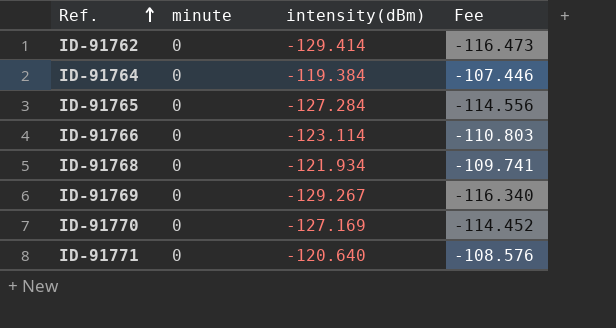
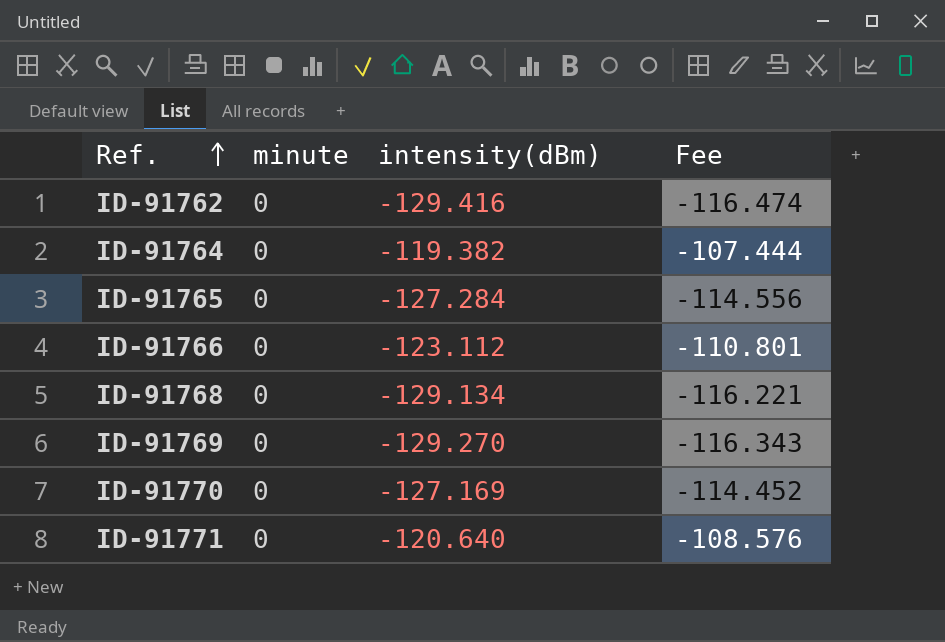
ID-91762 | intensity(dBm): -129.414 -> -129.416
ID-91762 | Fee: -116.473 -> -116.474
ID-91764 | intensity(dBm): -119.384 -> -119.382
ID-91764 | Fee: -107.446 -> -107.444
ID-91766 | intensity(dBm): -123.114 -> -123.112
ID-91766 | Fee: -110.803 -> -110.801
ID-91768 | intensity(dBm): -121.934 -> -129.134
ID-91768 | Fee: -109.741 -> -116.221
ID-91769 | intensity(dBm): -129.267 -> -129.270
ID-91769 | Fee: -116.340 -> -116.343

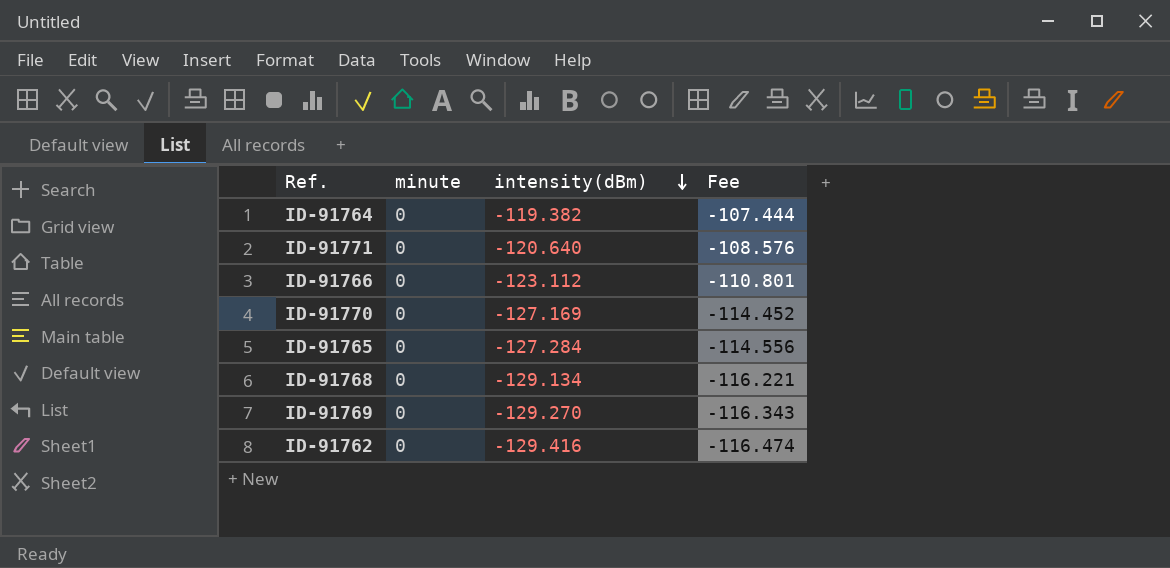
row order: Ref. ascending -> intensity(dBm) descending

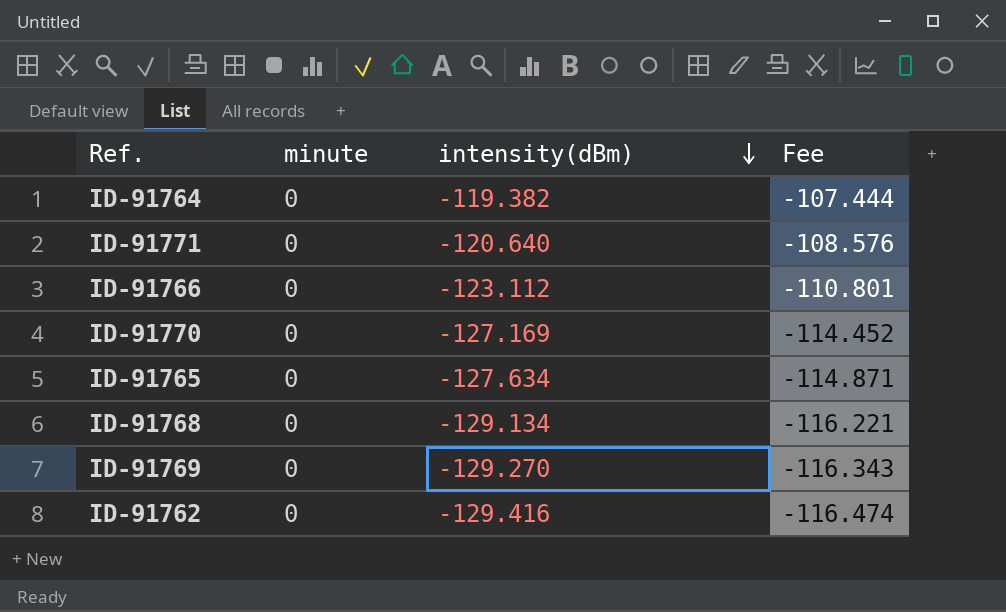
ID-91765 | intensity(dBm): -127.284 -> -127.634
ID-91765 | Fee: -114.556 -> -114.871

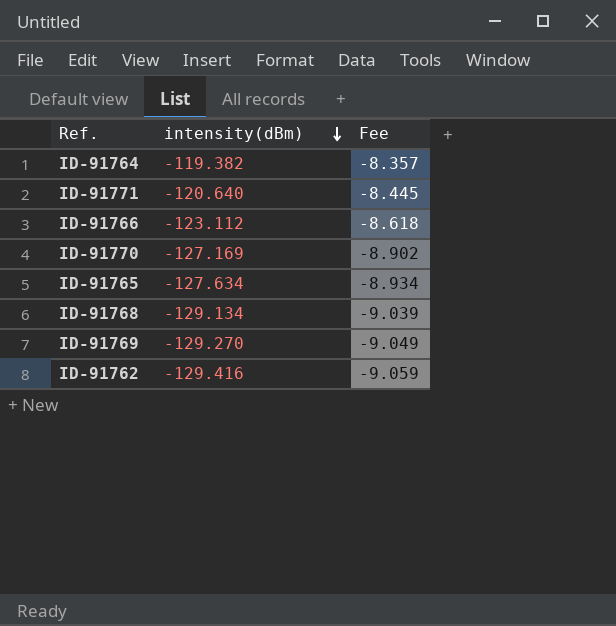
column minute | position: 2 -> none
column Fee | formula: [intensity(dBm)] * 0.9 -> [intensity(dBm)] * 0.07

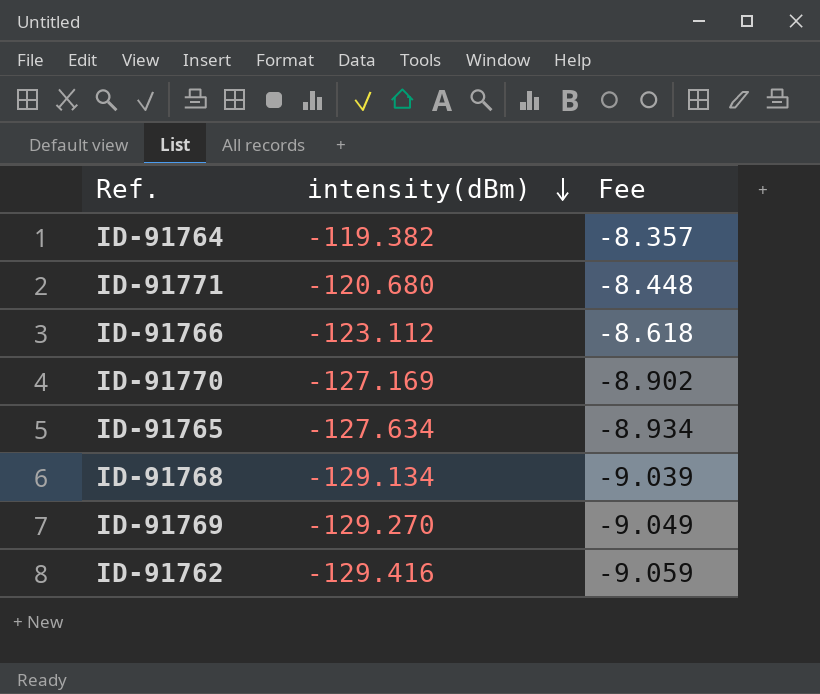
ID-91771 | intensity(dBm): -120.640 -> -120.680
ID-91771 | Fee: -8.445 -> -8.448

